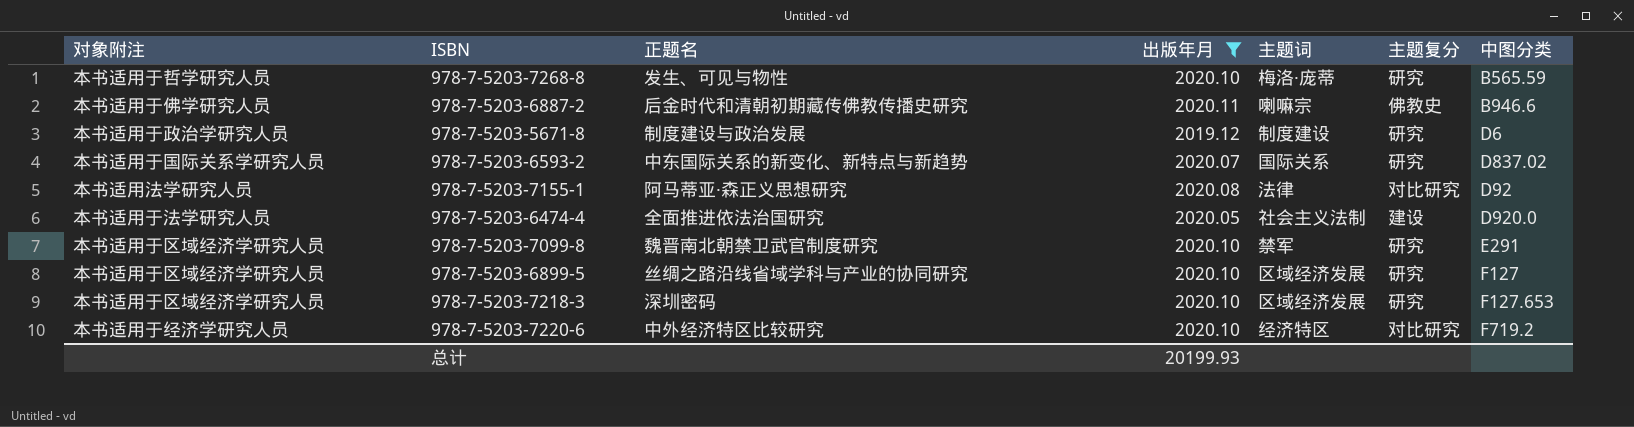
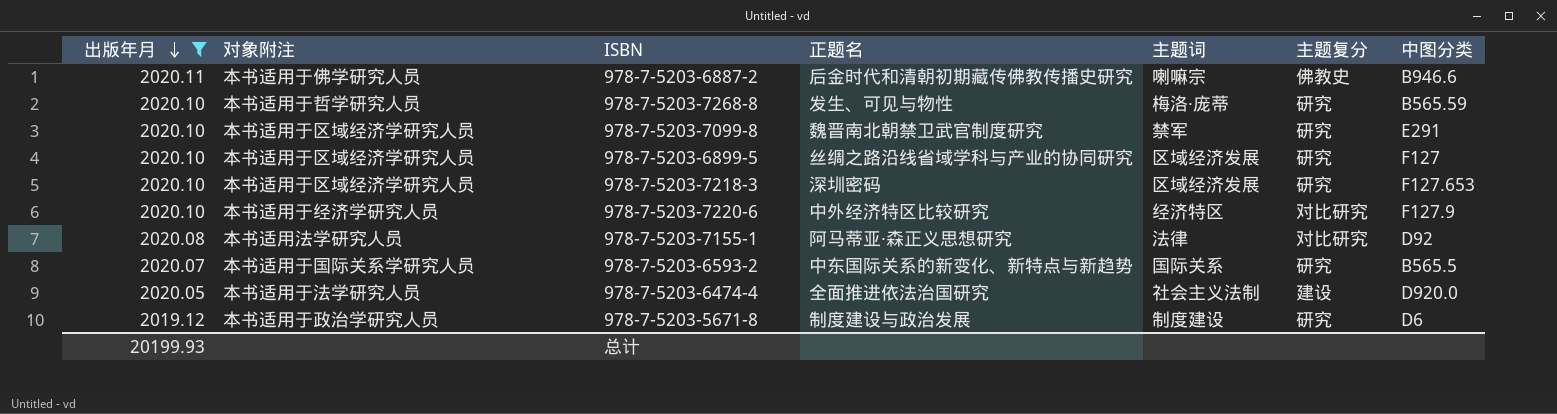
row order: none -> 出版年月 descending
column 出版年月 | position: 4 -> 1
978-7-5203-7220-6 | 中图分类: F719.2 -> F127.9
978-7-5203-6593-2 | 中图分类: D837.02 -> B565.5

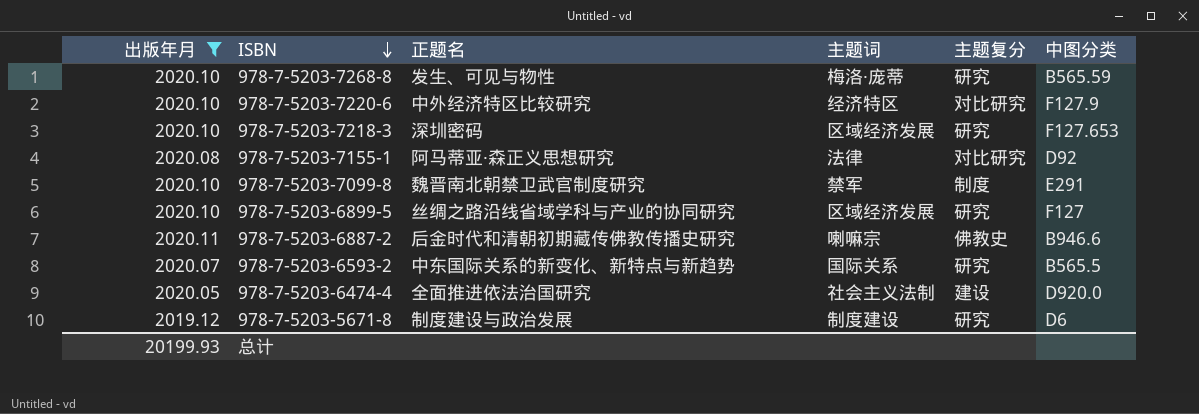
row order: 出版年月 descending -> ISBN descending
column 对象附注 | position: 2 -> none
978-7-5203-7099-8 | 主题复分: 研究 -> 制度

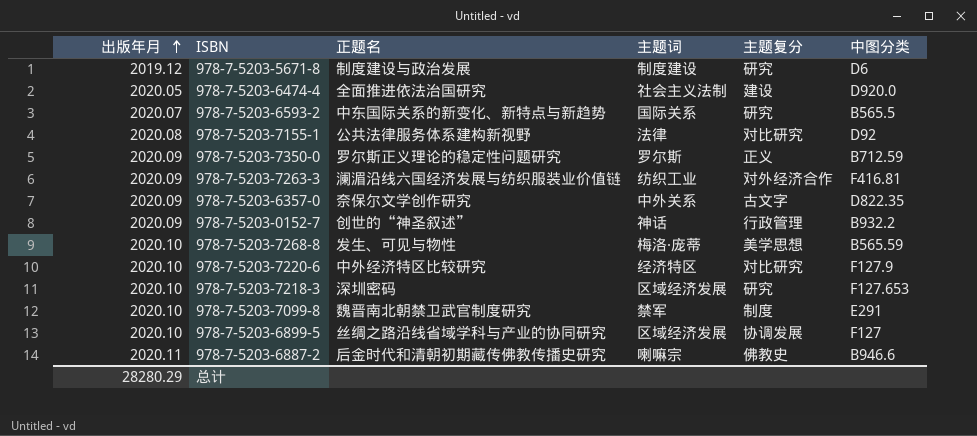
filter: 出版年月 != 2020.09 -> none
row order: ISBN descending -> 出版年月 ascending
978-7-5203-7155-1 | 正题名: 阿马蒂亚·森正义思想研究 -> 公共法律服务体系建构新视野
978-7-5203-7268-8 | 主题复分: 研究 -> 美学思想
978-7-5203-6899-5 | 主题复分: 研究 -> 协调发展
总计 | 出版年月: 20199.93 -> 28280.29

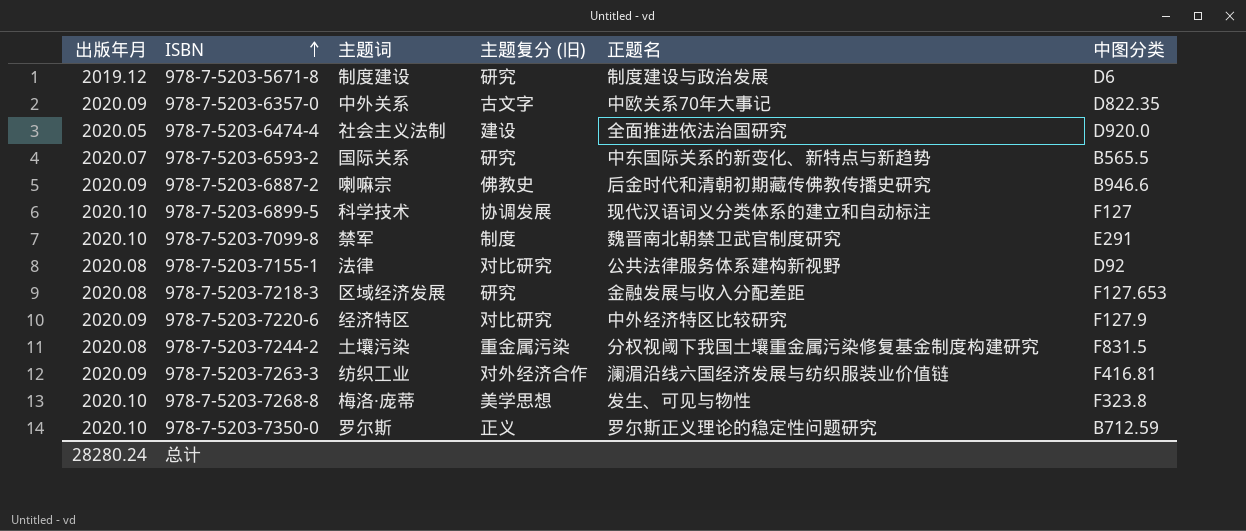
row order: 出版年月 ascending -> ISBN ascending
column name: 主题复分 -> 主题复分 (旧)
column 正题名 | position: 3 -> 5
row 978-7-5203-0152-7: 2020.09 | 创世的“神圣叙述” | 神话 | 行政管理 | B932.2 -> none
978-7-5203-6357-0 | 正题名: 奈保尔文学创作研究 -> 中欧关系70年大事记
978-7-5203-6887-2 | 出版年月: 2020.11 -> 2020.09
978-7-5203-6899-5 | 主题词: 区域经济发展 -> 科学技术
978-7-5203-6899-5 | 正题名: 丝绸之路沿线省域学科与产业的协同研究 -> 现代汉语词义分类体系的建立和自动标注
978-7-5203-7218-3 | 出版年月: 2020.10 -> 2020.08
978-7-5203-7218-3 | 正题名: 深圳密码 -> 金融发展与收入分配差距
978-7-5203-7220-6 | 出版年月: 2020.10 -> 2020.09
row 978-7-5203-7244-2: none -> 2020.08 | 土壤污染 | 重金属污染 | 分权视阈下我国土壤重金属污染修复基金制度构建研究 | F831.5
978-7-5203-7268-8 | 中图分类: B565.59 -> F323.8
978-7-5203-7350-0 | 出版年月: 2020.09 -> 2020.10
总计 | 出版年月: 28280.29 -> 28280.24

